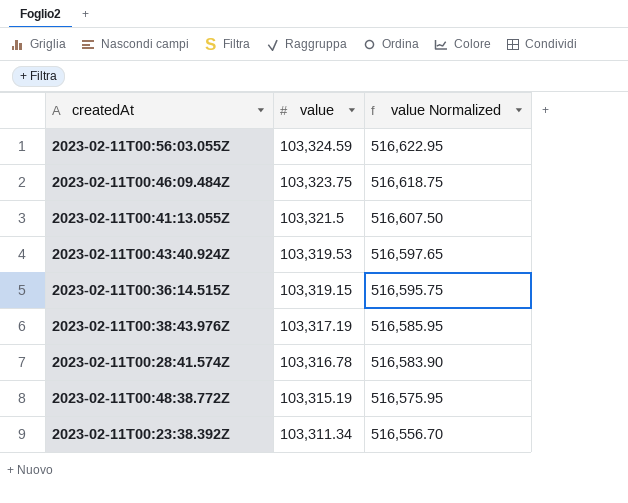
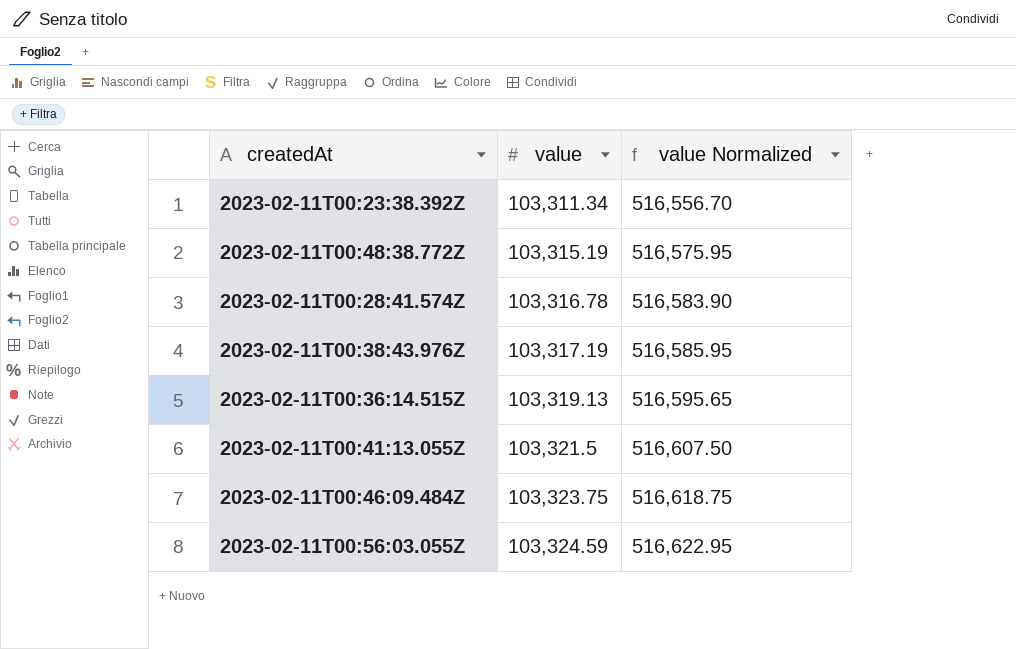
row order: value descending -> value ascending
row 2023-02-11T00:43:40.924Z: 103,319.53 | 516,597.65 -> none
2023-02-11T00:36:14.515Z | value: 103,319.15 -> 103,319.13
2023-02-11T00:36:14.515Z | value Normalized: 516,595.75 -> 516,595.65

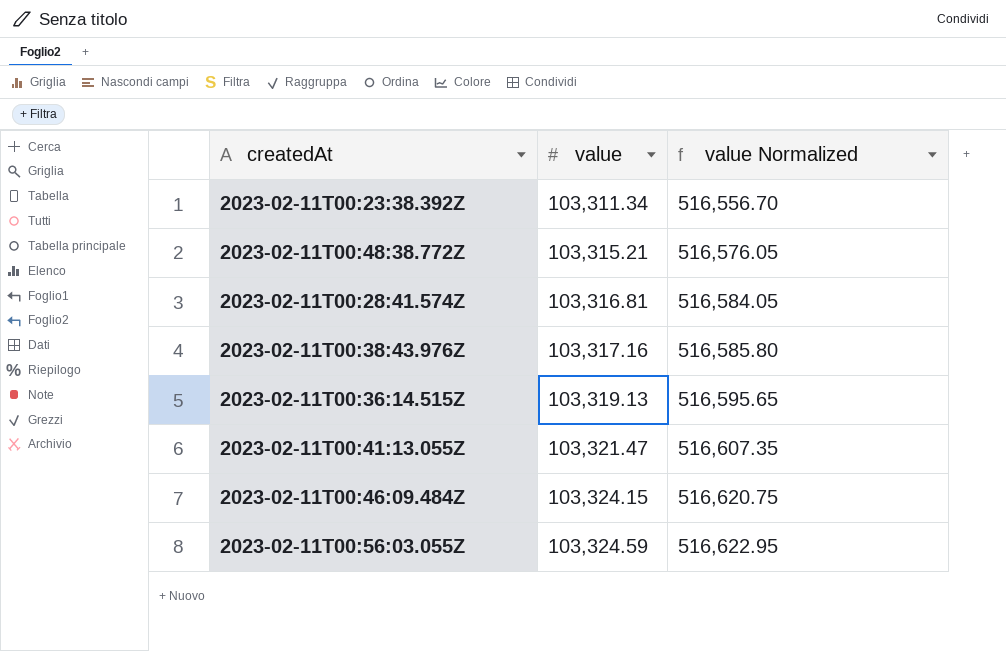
2023-02-11T00:48:38.772Z | value: 103,315.19 -> 103,315.21
2023-02-11T00:48:38.772Z | value Normalized: 516,575.95 -> 516,576.05
2023-02-11T00:28:41.574Z | value: 103,316.78 -> 103,316.81
2023-02-11T00:28:41.574Z | value Normalized: 516,583.90 -> 516,584.05
2023-02-11T00:38:43.976Z | value: 103,317.19 -> 103,317.16
2023-02-11T00:38:43.976Z | value Normalized: 516,585.95 -> 516,585.80
2023-02-11T00:41:13.055Z | value: 103,321.5 -> 103,321.47
2023-02-11T00:41:13.055Z | value Normalized: 516,607.50 -> 516,607.35
2023-02-11T00:46:09.484Z | value: 103,323.75 -> 103,324.15
2023-02-11T00:46:09.484Z | value Normalized: 516,618.75 -> 516,620.75

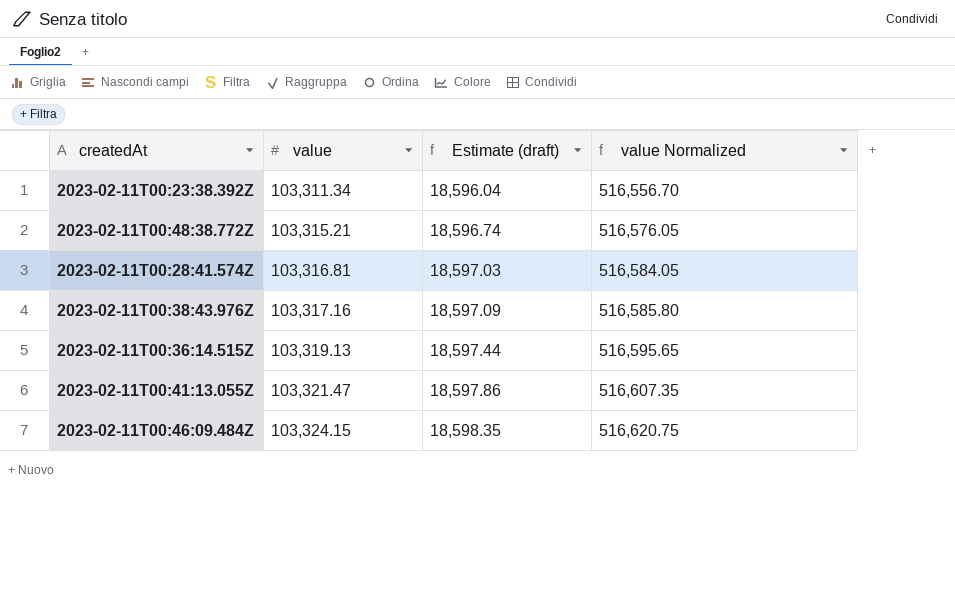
column Estimate (draft) | formula: none -> [value] * 0.18
row 2023-02-11T00:56:03.055Z: 103,324.59 | 516,622.95 -> none

